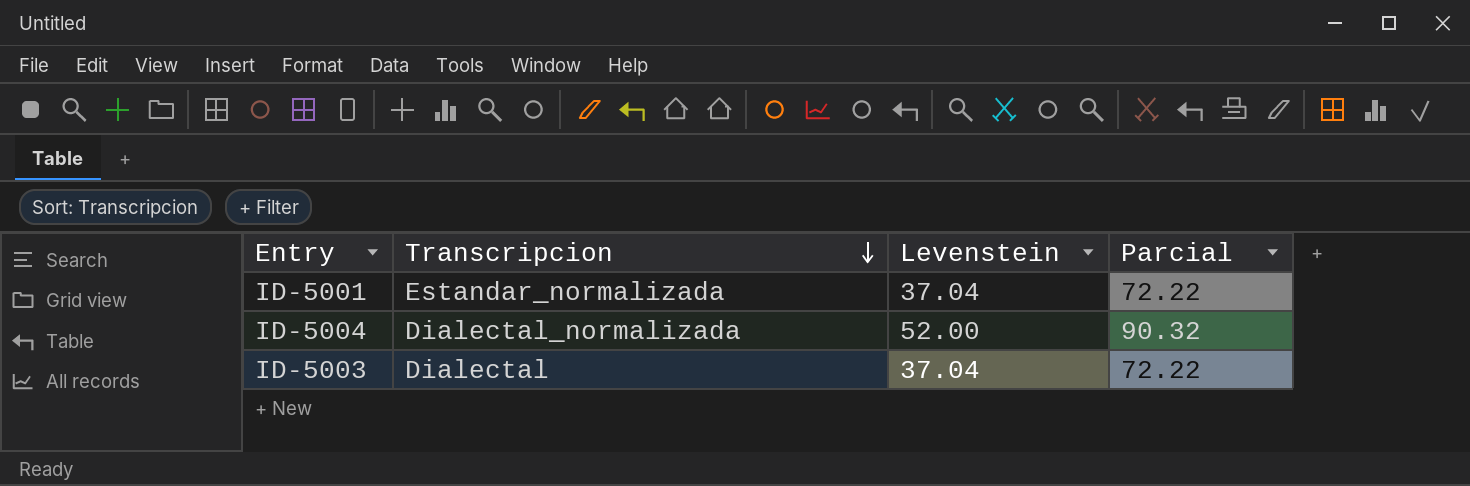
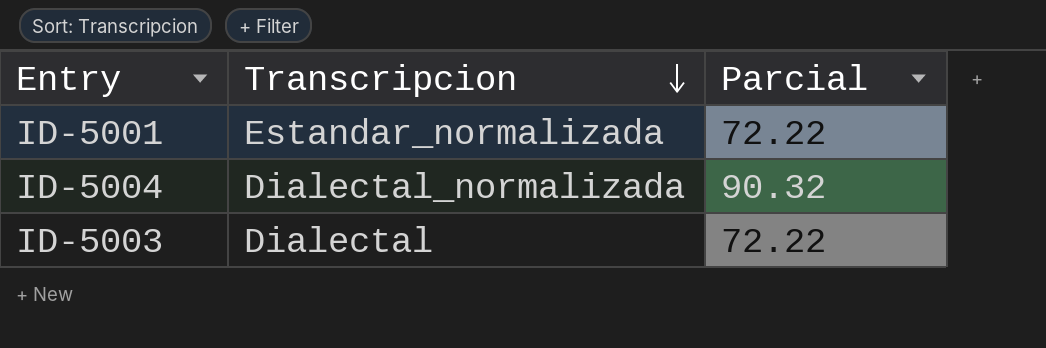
column Levenstein | position: 3 -> none

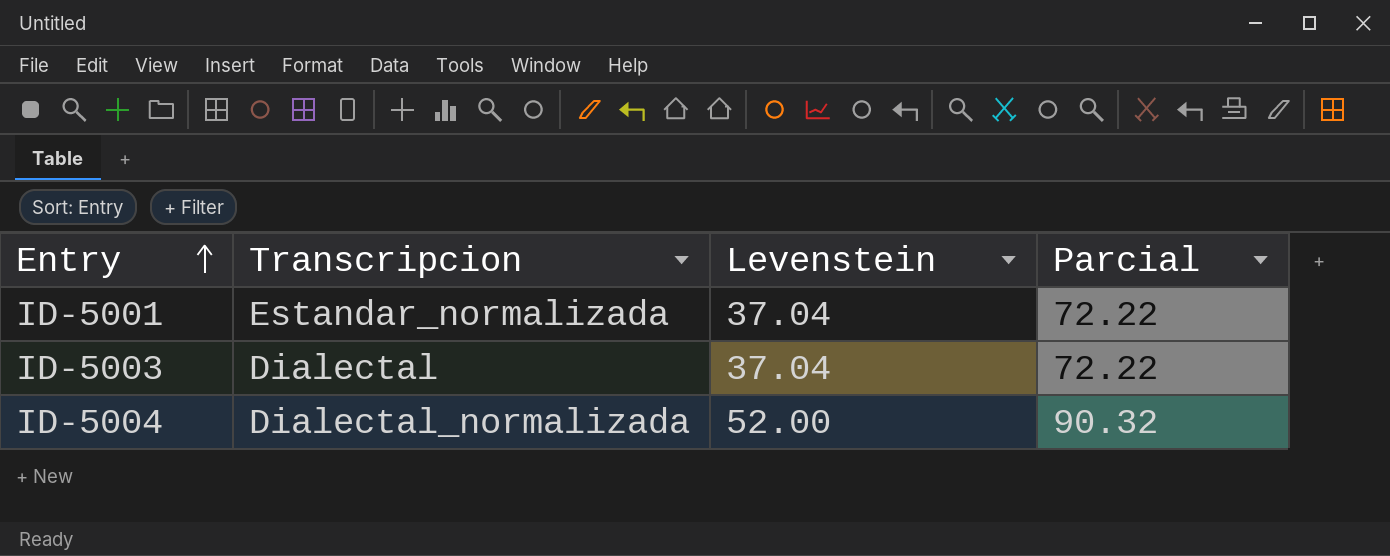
row order: Transcripcion descending -> Entry ascending
column Levenstein | position: none -> 3

